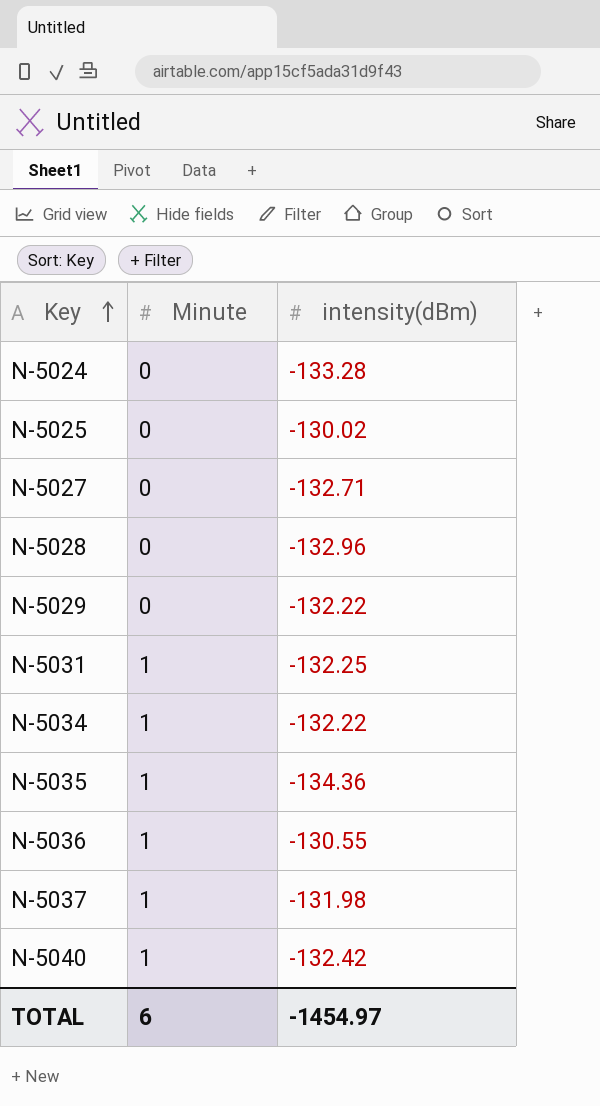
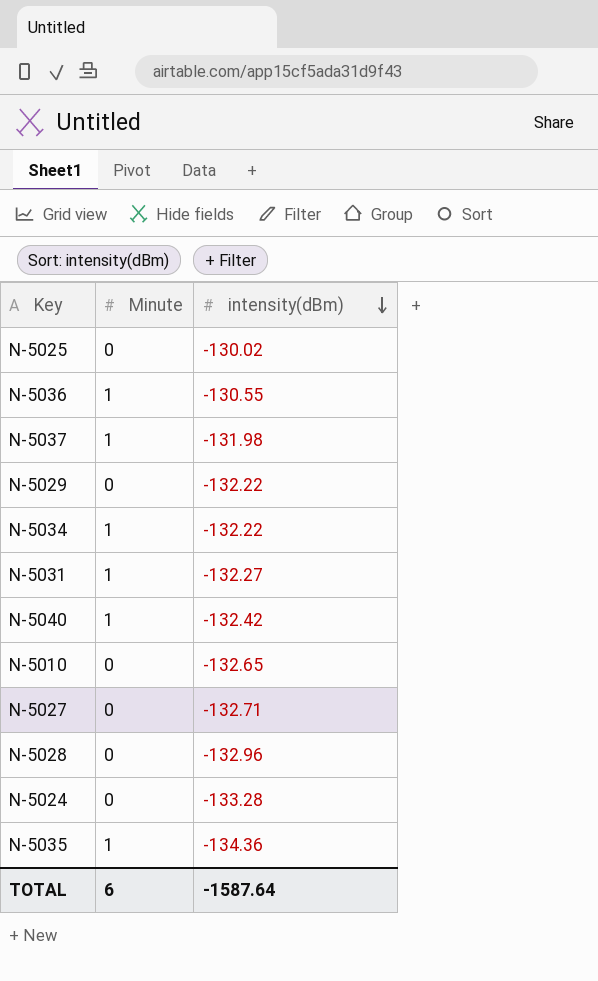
row order: Key ascending -> intensity(dBm) descending
N-5031 | intensity(dBm): -132.25 -> -132.27
row N-5010: none -> 0 | -132.65
TOTAL | intensity(dBm): -1454.97 -> -1587.64

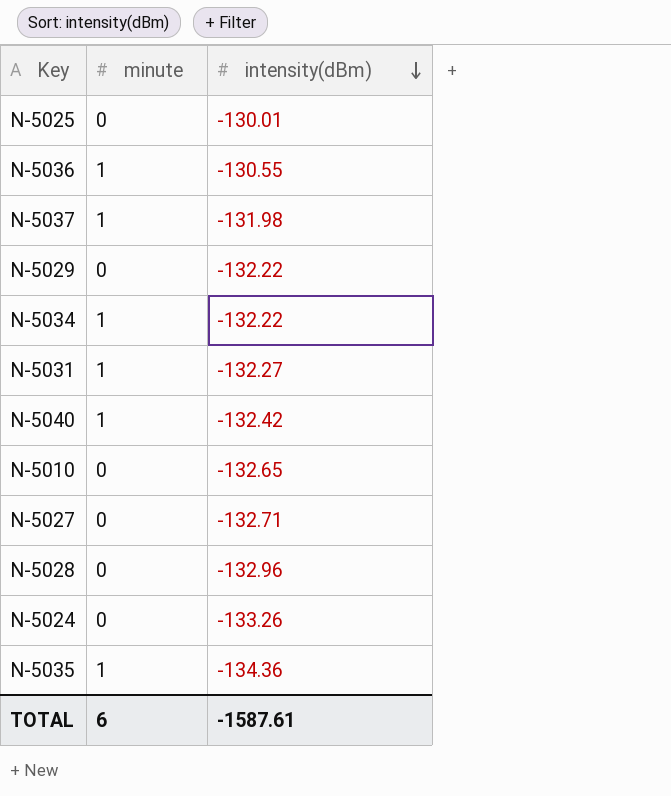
column name: Minute -> minute
N-5025 | intensity(dBm): -130.02 -> -130.01
N-5024 | intensity(dBm): -133.28 -> -133.26
TOTAL | intensity(dBm): -1587.64 -> -1587.61

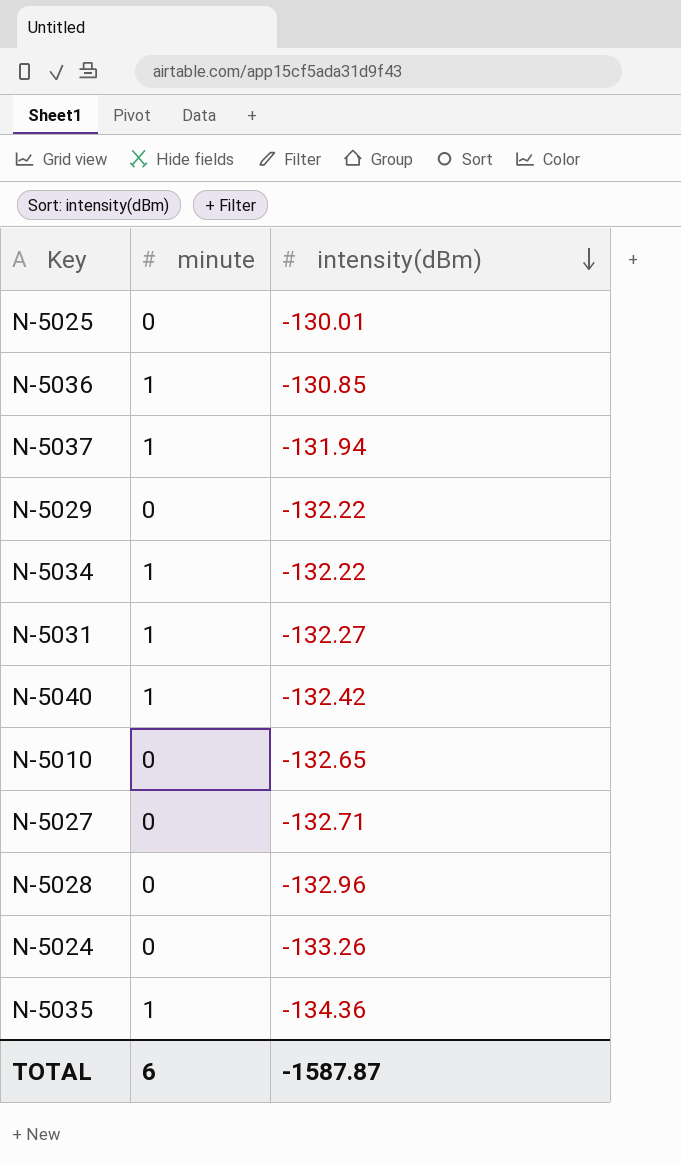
N-5036 | intensity(dBm): -130.55 -> -130.85
N-5037 | intensity(dBm): -131.98 -> -131.94
TOTAL | intensity(dBm): -1587.61 -> -1587.87

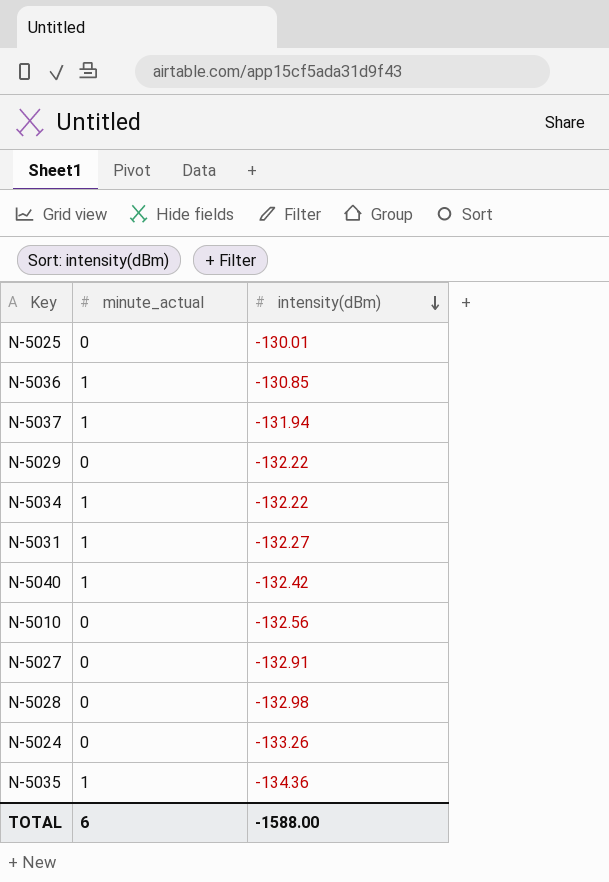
column name: minute -> minute_actual
N-5010 | intensity(dBm): -132.65 -> -132.56
N-5027 | intensity(dBm): -132.71 -> -132.91
N-5028 | intensity(dBm): -132.96 -> -132.98
TOTAL | intensity(dBm): -1587.87 -> -1588.00

